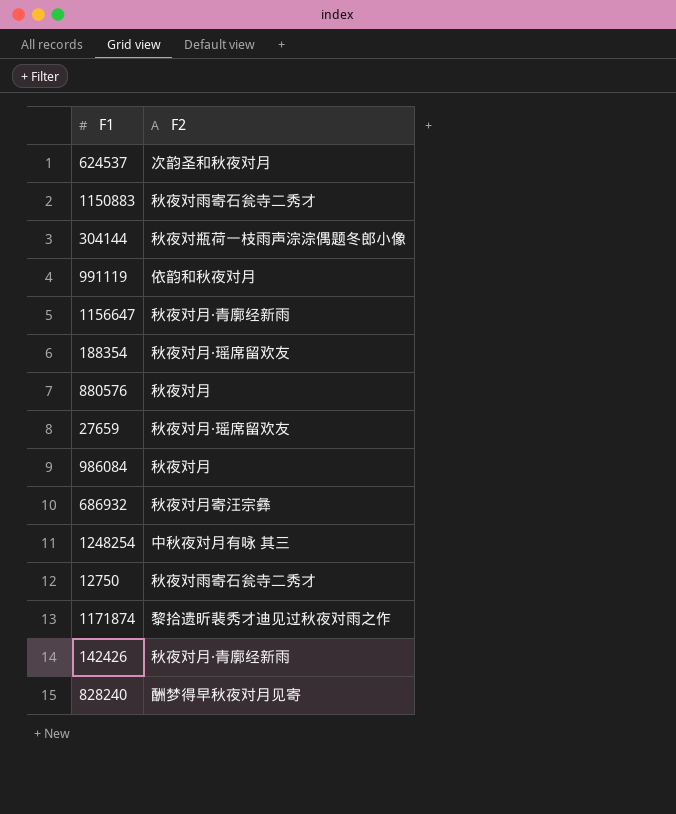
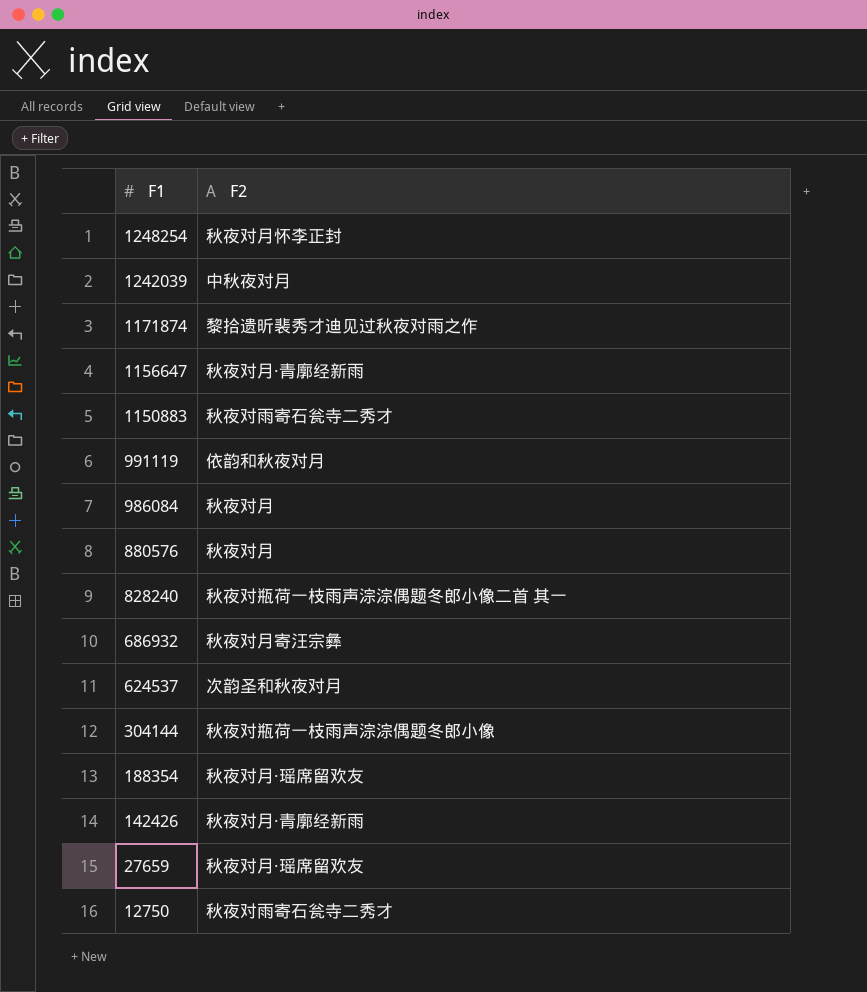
row order: none -> F1 descending
1248254 | F2: 中秋夜对月有咏 其三 -> 秋夜对月怀李正封
row 1242039: none -> 中秋夜对月
828240 | F2: 酬梦得早秋夜对月见寄 -> 秋夜对瓶荷一枝雨声淙淙偶题冬郎小像二首 其一

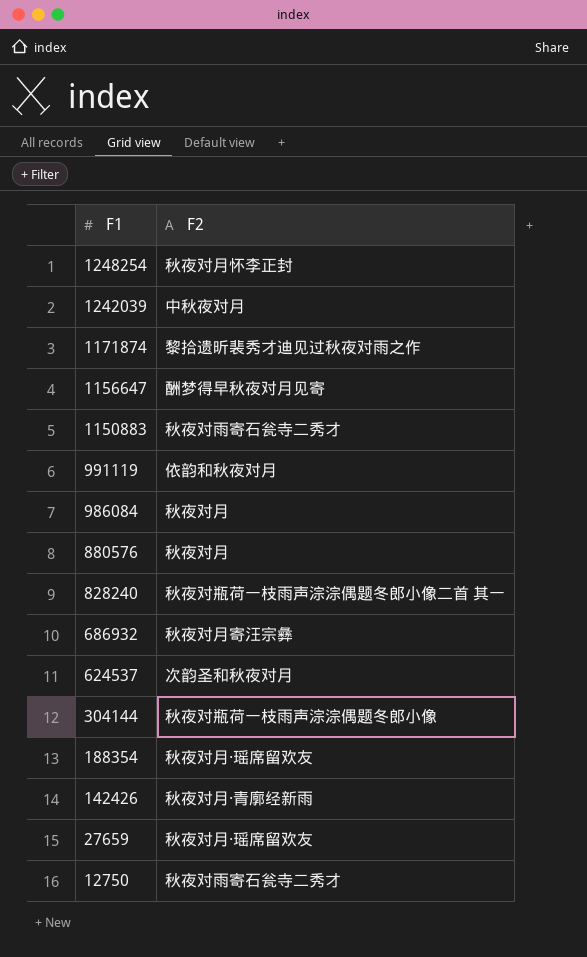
1156647 | F2: 秋夜对月·青廓经新雨 -> 酬梦得早秋夜对月见寄

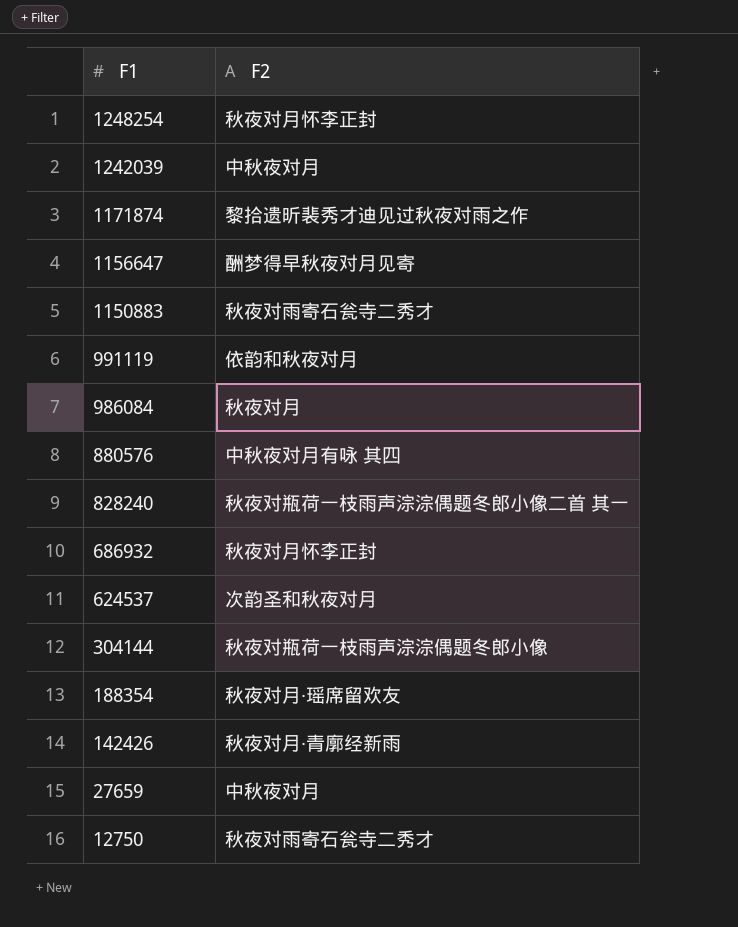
880576 | F2: 秋夜对月 -> 中秋夜对月有咏 其四
686932 | F2: 秋夜对月寄汪宗彝 -> 秋夜对月怀李正封
27659 | F2: 秋夜对月·瑶席留欢友 -> 中秋夜对月

